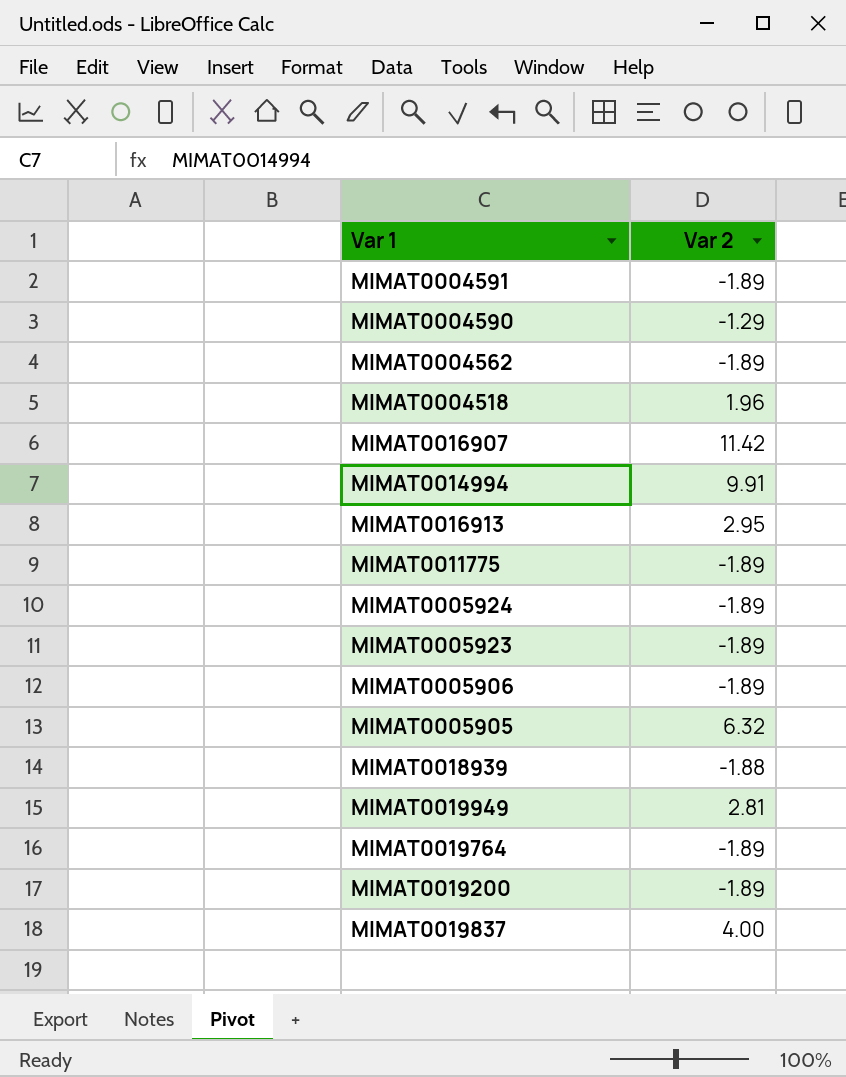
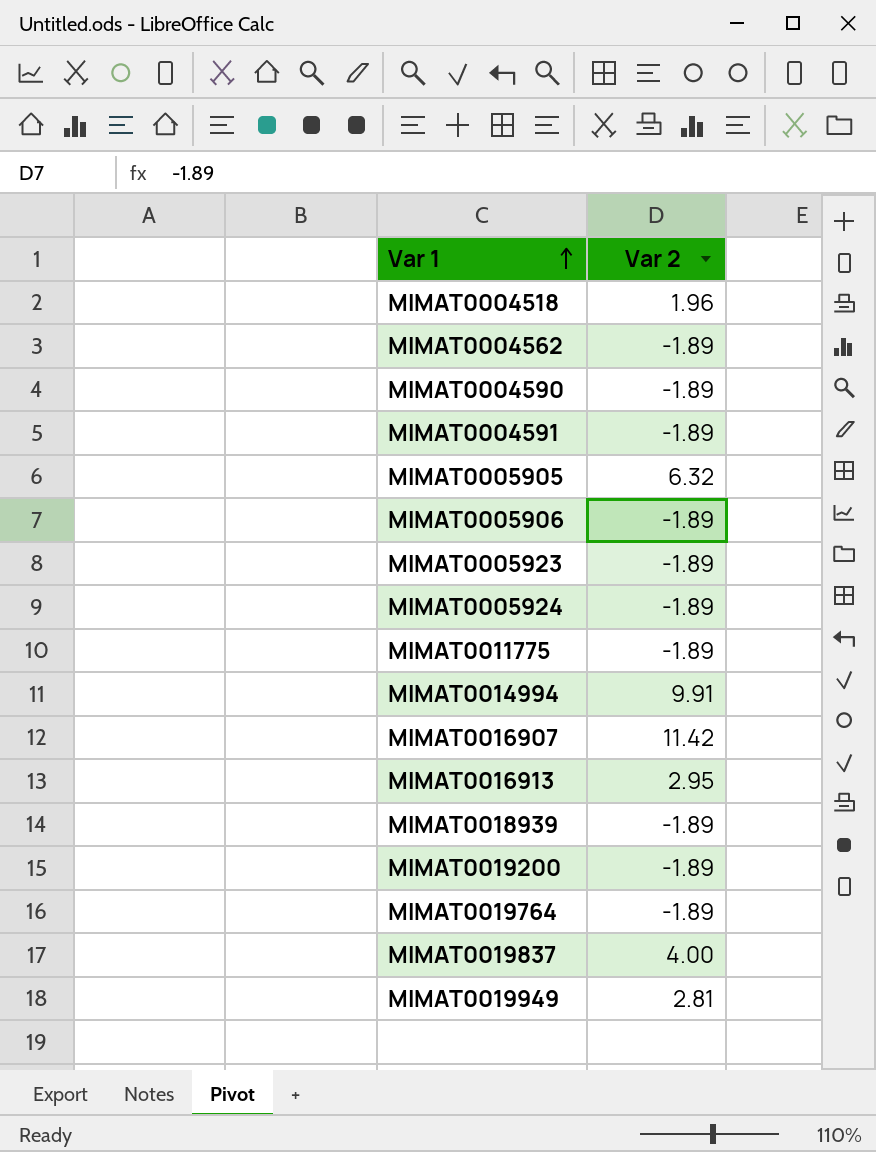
row order: none -> Var 1 ascending
MIMAT0004590 | Var 2: -1.29 -> -1.89
MIMAT0018939 | Var 2: -1.88 -> -1.89

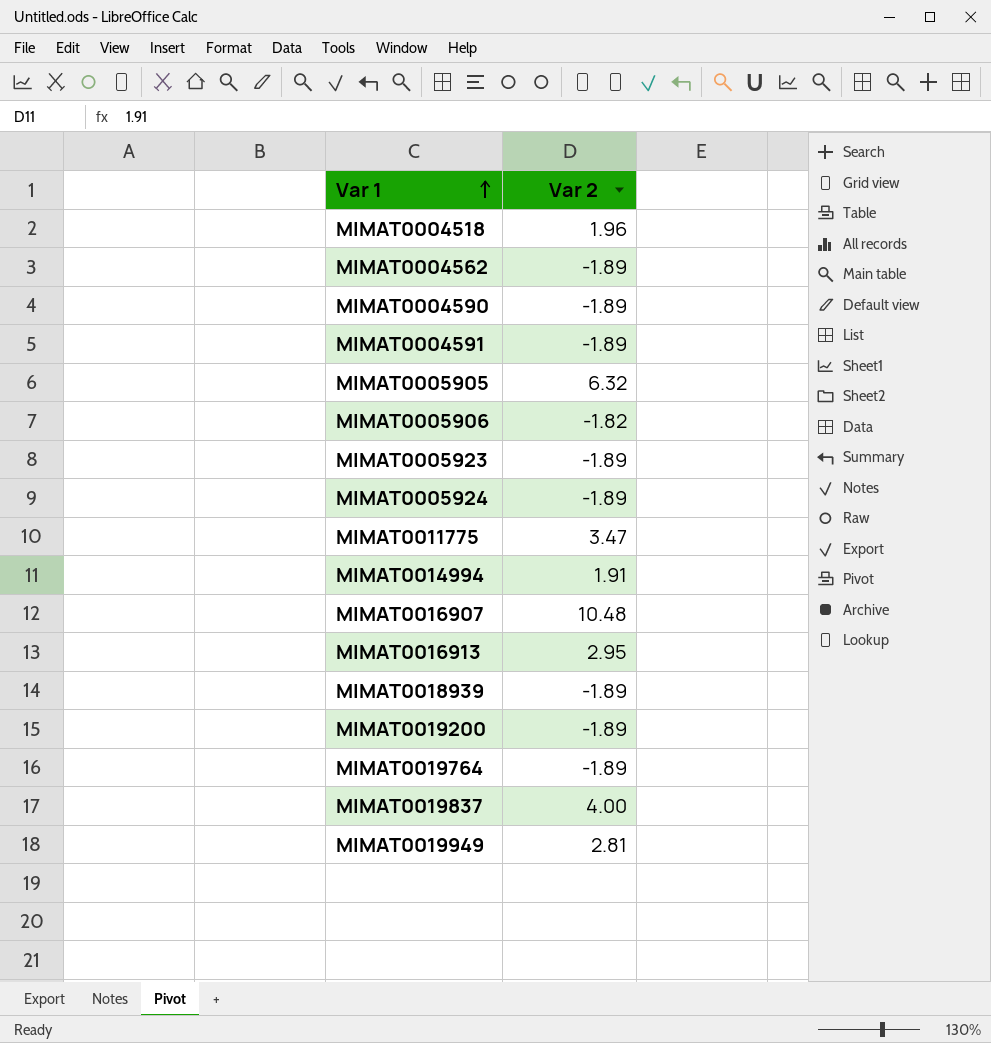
MIMAT0005906 | Var 2: -1.89 -> -1.82
MIMAT0011775 | Var 2: -1.89 -> 3.47
MIMAT0014994 | Var 2: 9.91 -> 1.91
MIMAT0016907 | Var 2: 11.42 -> 10.48

